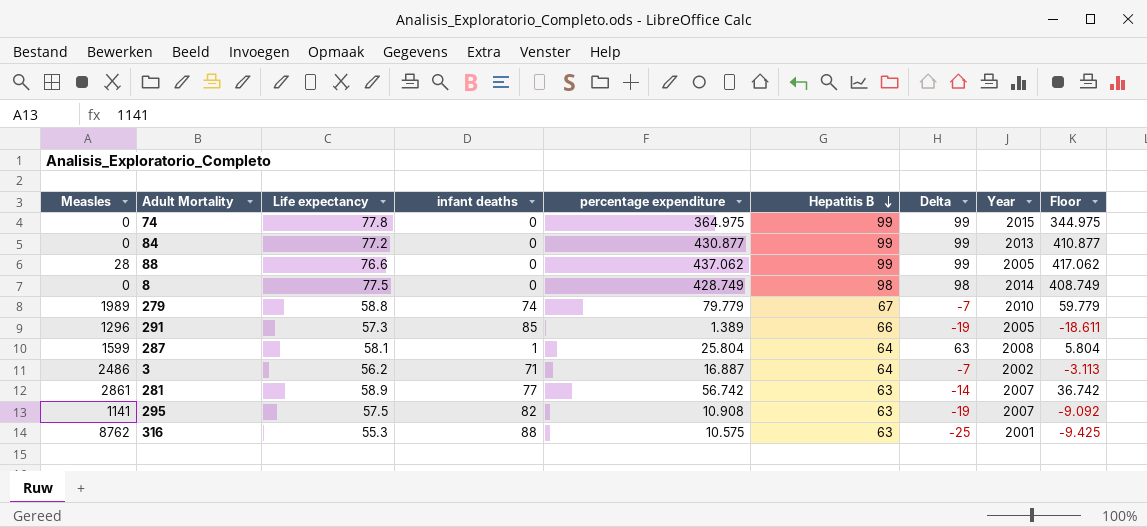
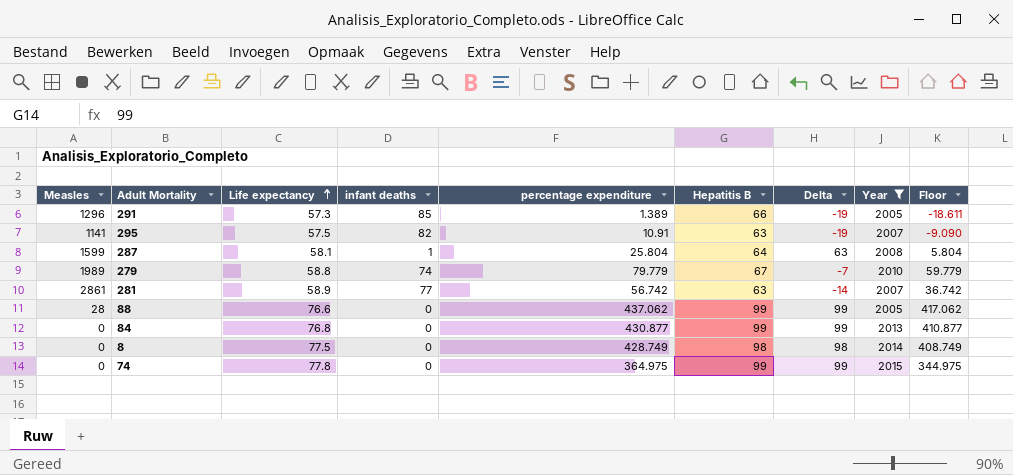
filter: none -> Year >= 2005
row order: Hepatitis B descending -> Life expectancy ascending
295 | percentage expenditure: 10.908 -> 10.91
295 | Floor: -9.092 -> -9.090
84 | Life expectancy: 77.2 -> 76.8

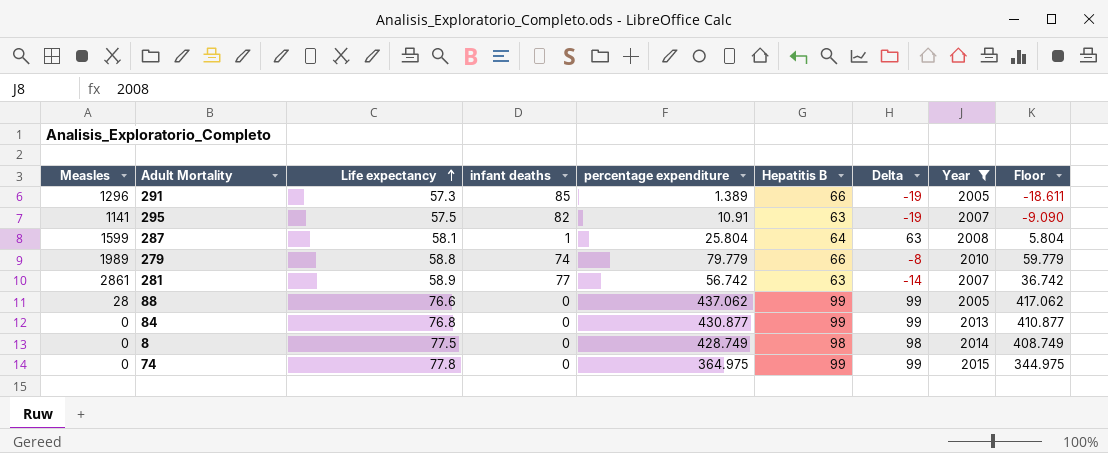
279 | Hepatitis B: 67 -> 66
279 | Delta: -7 -> -8

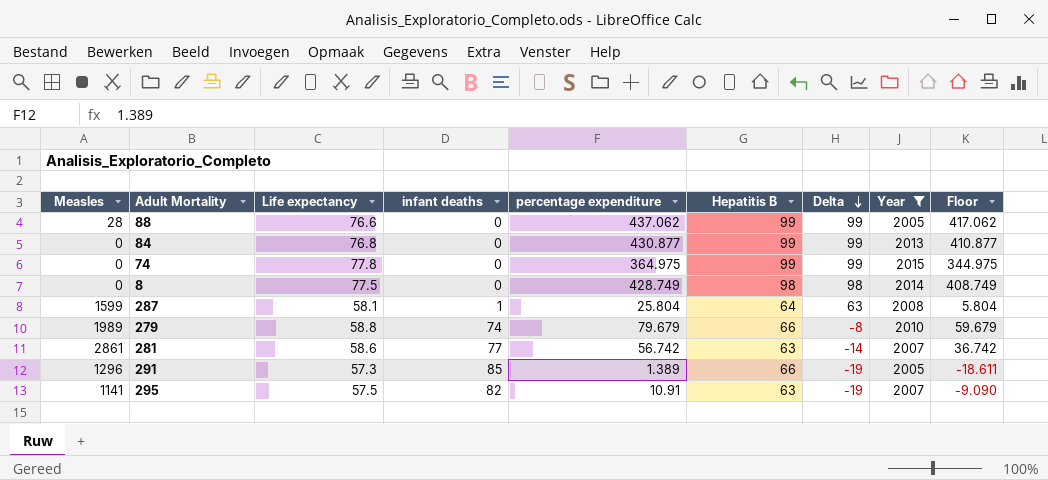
row order: Life expectancy ascending -> Delta descending
279 | percentage expenditure: 79.779 -> 79.679
279 | Floor: 59.779 -> 59.679
281 | Life expectancy: 58.9 -> 58.6

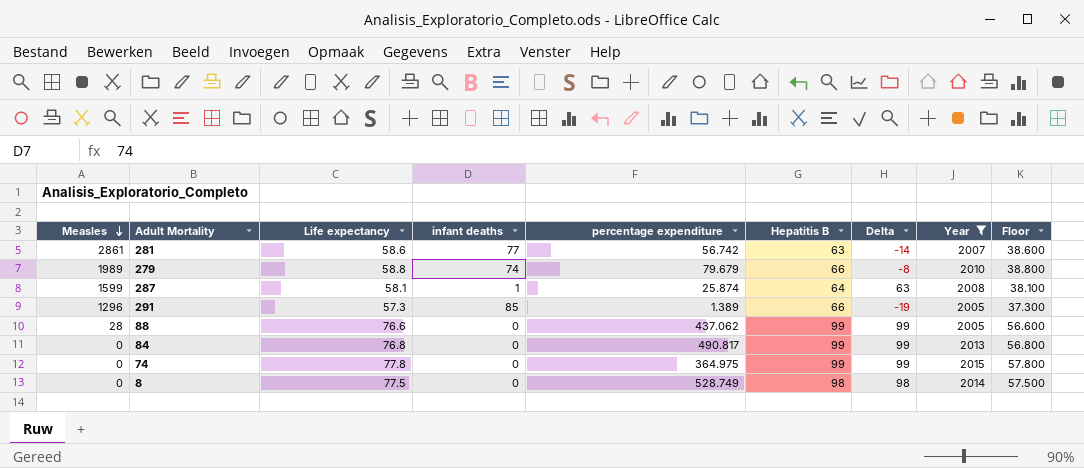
row order: Delta descending -> Measles descending
column Floor | formula: [percentage expenditure] - 20 -> [Life expectancy] - 20
row 295: 1141 | 57.5 | 82 | 10.91 | 63 | -19 | 2007 | -9.090 -> none
287 | percentage expenditure: 25.804 -> 25.874
84 | percentage expenditure: 430.877 -> 490.817
8 | percentage expenditure: 428.749 -> 528.749

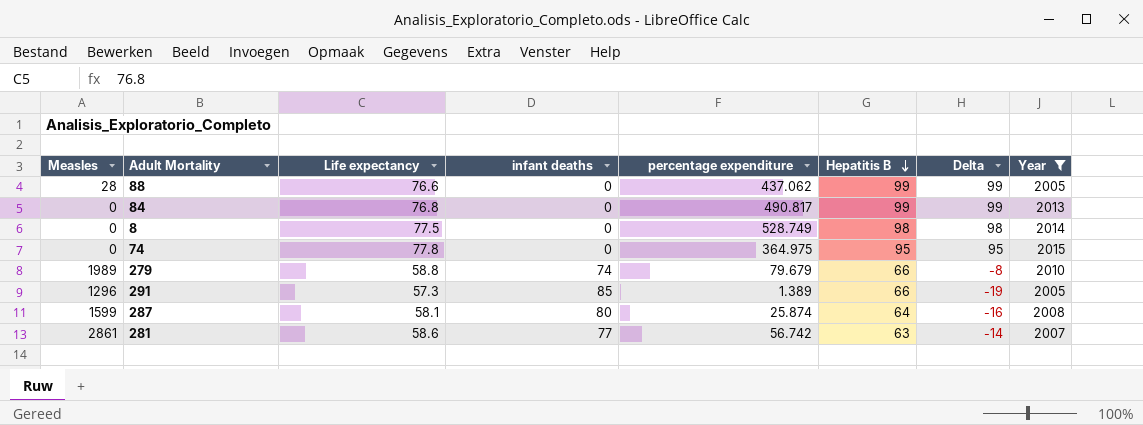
row order: Measles descending -> Hepatitis B descending
column Floor | formula: [Life expectancy] - 20 -> none
74 | Hepatitis B: 99 -> 95
74 | Delta: 99 -> 95
287 | infant deaths: 1 -> 80
287 | Delta: 63 -> -16

